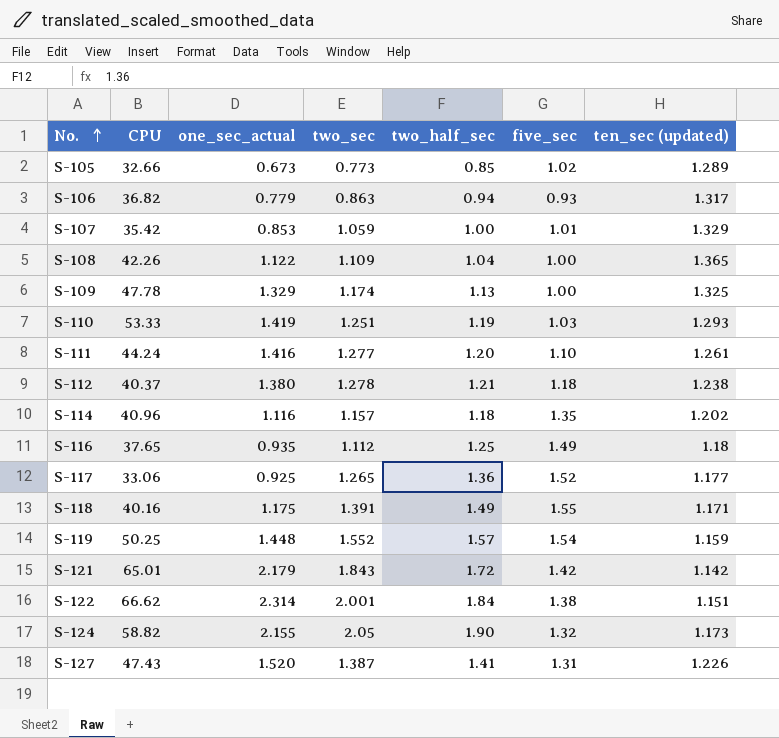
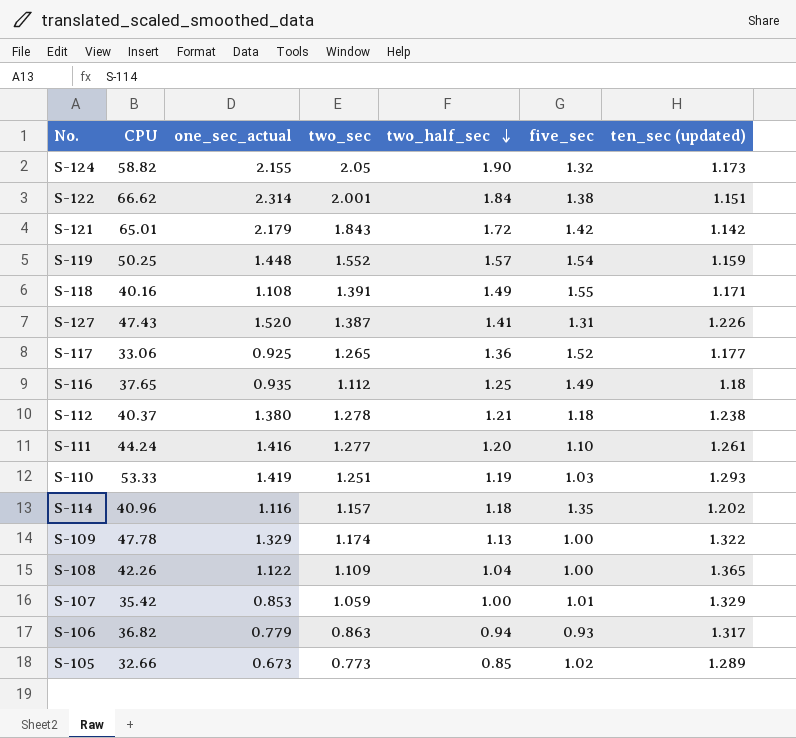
row order: No. ascending -> two_half_sec descending
S-118 | one_sec_actual: 1.175 -> 1.108
S-109 | ten_sec (updated): 1.325 -> 1.322

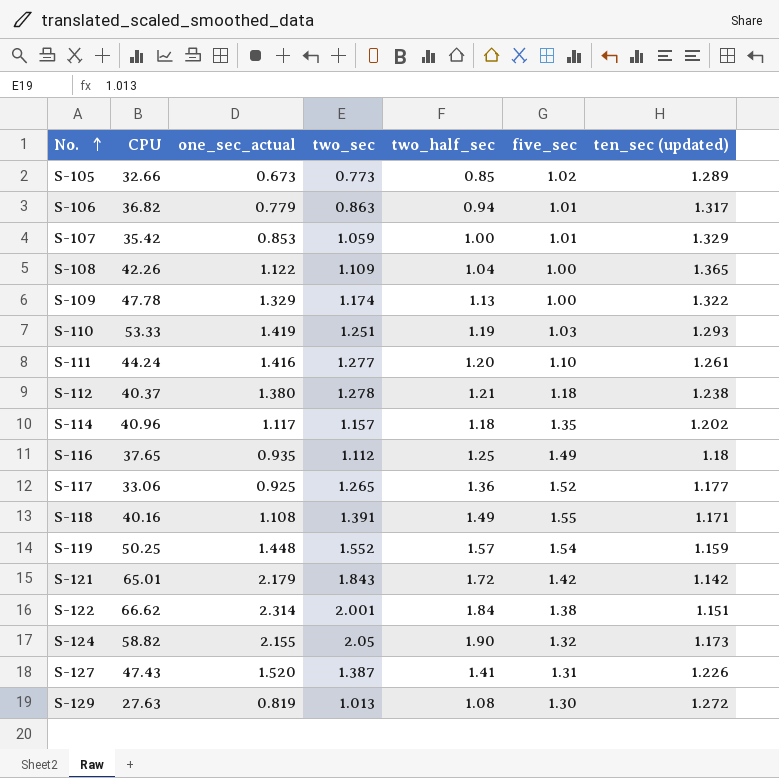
row order: two_half_sec descending -> No. ascending
S-106 | five_sec: 0.93 -> 1.01
S-114 | one_sec_actual: 1.116 -> 1.117
row S-129: none -> 27.63 | 0.819 | 1.013 | 1.08 | 1.30 | 1.272

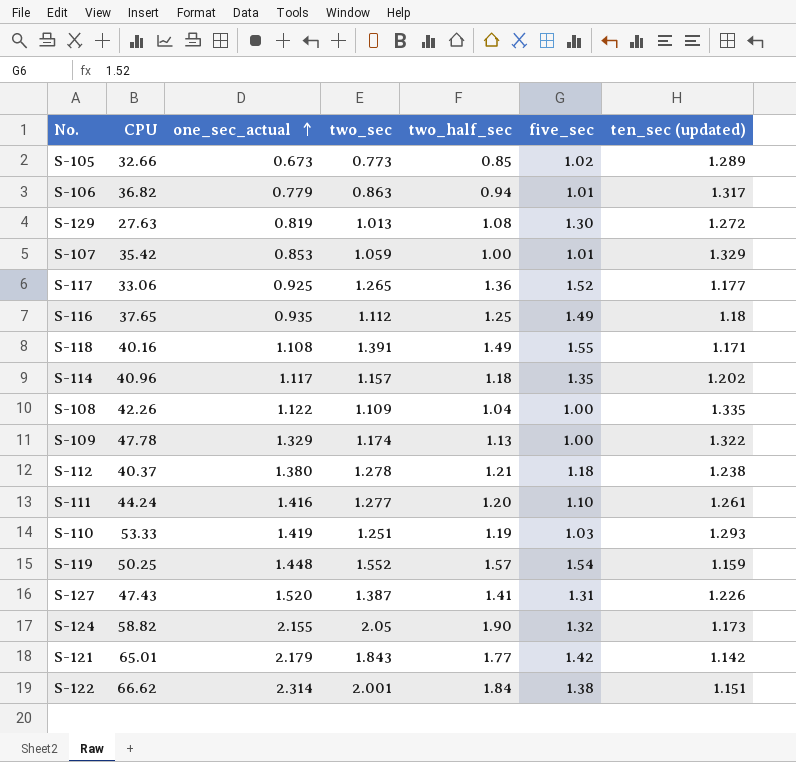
row order: No. ascending -> one_sec_actual ascending
S-108 | ten_sec (updated): 1.365 -> 1.335
S-121 | two_half_sec: 1.72 -> 1.77

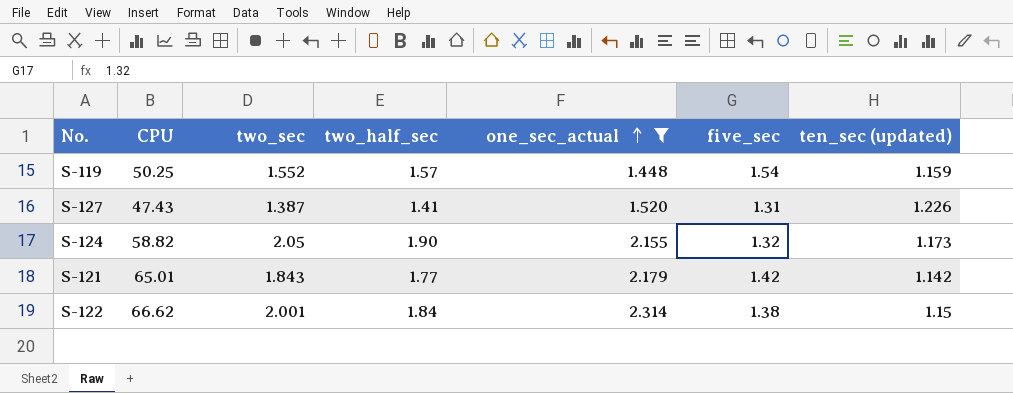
filter: none -> one_sec_actual >= 1.448
column one_sec_actual | position: 3 -> 5
S-122 | ten_sec (updated): 1.151 -> 1.15

